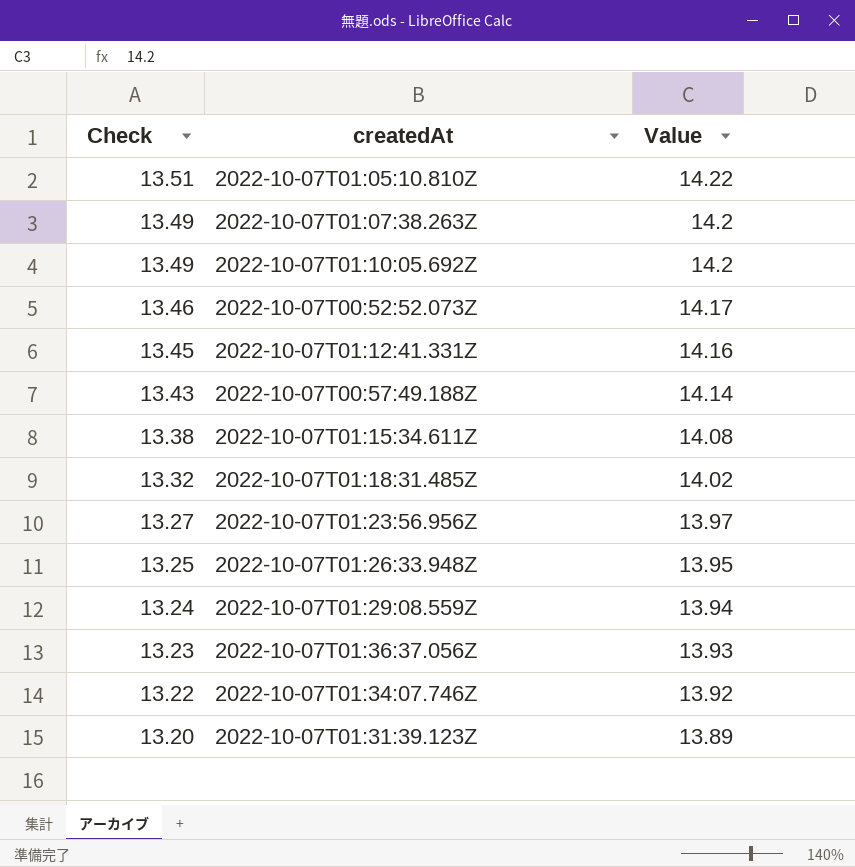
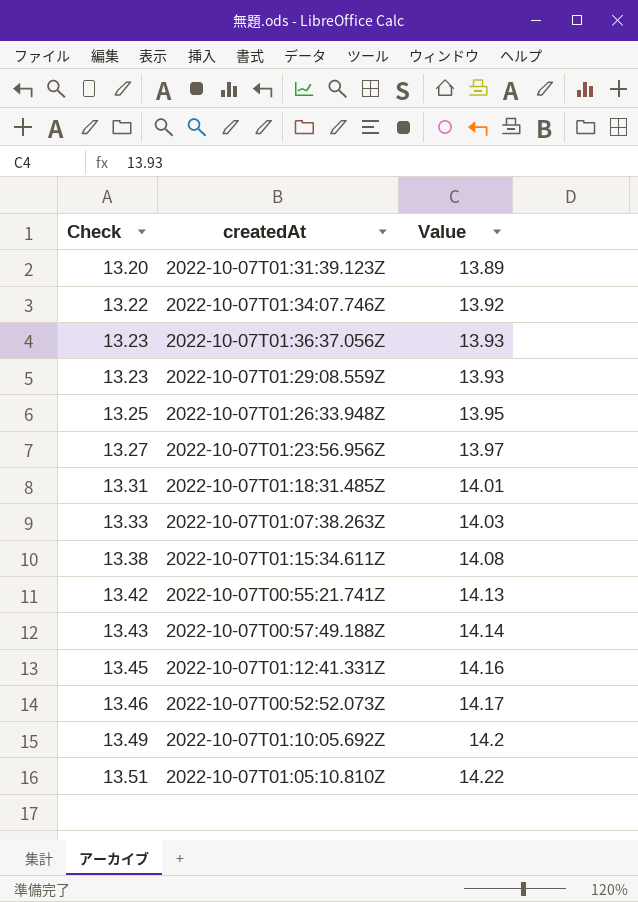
row order: Check descending -> Check ascending
2022-10-07T01:29:08.559Z | Check: 13.24 -> 13.23
2022-10-07T01:29:08.559Z | Value: 13.94 -> 13.93
2022-10-07T01:18:31.485Z | Check: 13.32 -> 13.31
2022-10-07T01:18:31.485Z | Value: 14.02 -> 14.01
2022-10-07T01:07:38.263Z | Check: 13.49 -> 13.33
2022-10-07T01:07:38.263Z | Value: 14.2 -> 14.03
row 2022-10-07T00:55:21.741Z: none -> 13.42 | 14.13

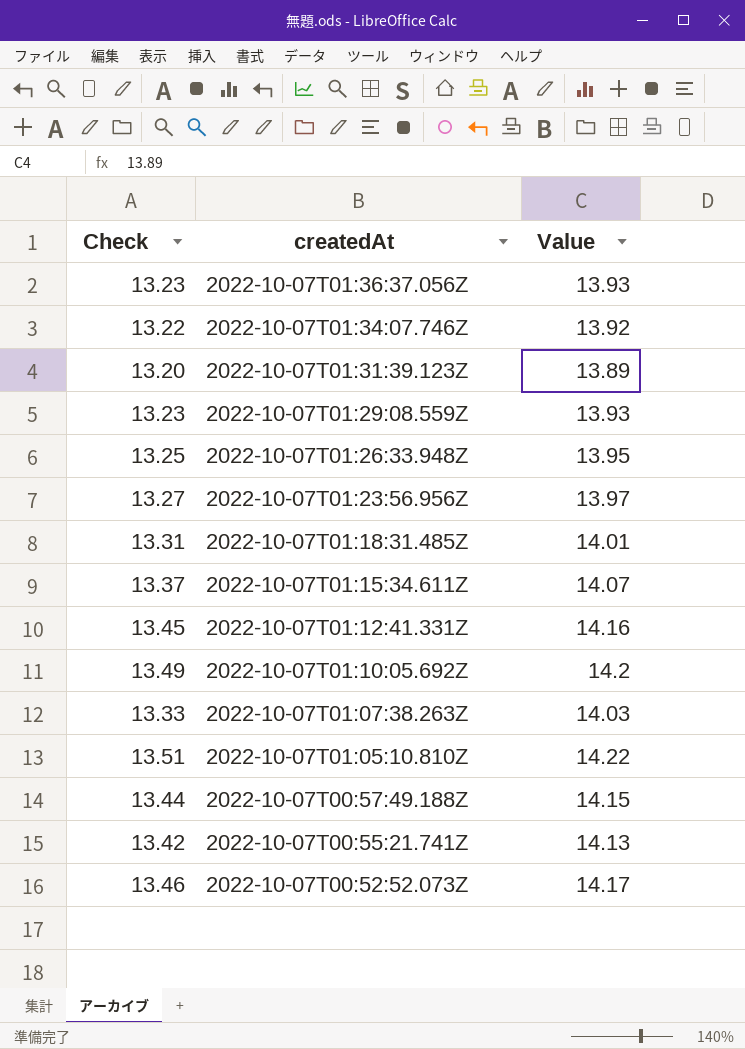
row order: Check ascending -> createdAt descending
2022-10-07T01:15:34.611Z | Check: 13.38 -> 13.37
2022-10-07T01:15:34.611Z | Value: 14.08 -> 14.07
2022-10-07T00:57:49.188Z | Check: 13.43 -> 13.44
2022-10-07T00:57:49.188Z | Value: 14.14 -> 14.15

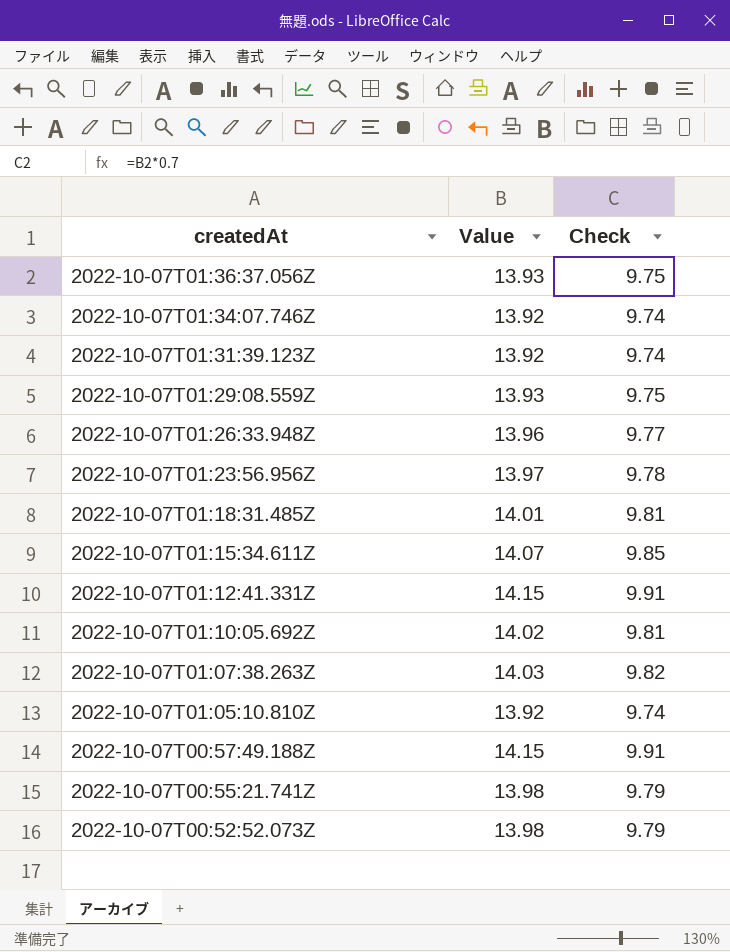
column Check | formula: [Value] * 0.95 -> [Value] * 0.7
column Check | position: 1 -> 3
2022-10-07T01:31:39.123Z | Value: 13.89 -> 13.92
2022-10-07T01:26:33.948Z | Value: 13.95 -> 13.96
2022-10-07T01:12:41.331Z | Value: 14.16 -> 14.15
2022-10-07T01:10:05.692Z | Value: 14.2 -> 14.02
2022-10-07T01:05:10.810Z | Value: 14.22 -> 13.92
2022-10-07T00:55:21.741Z | Value: 14.13 -> 13.98
2022-10-07T00:52:52.073Z | Value: 14.17 -> 13.98

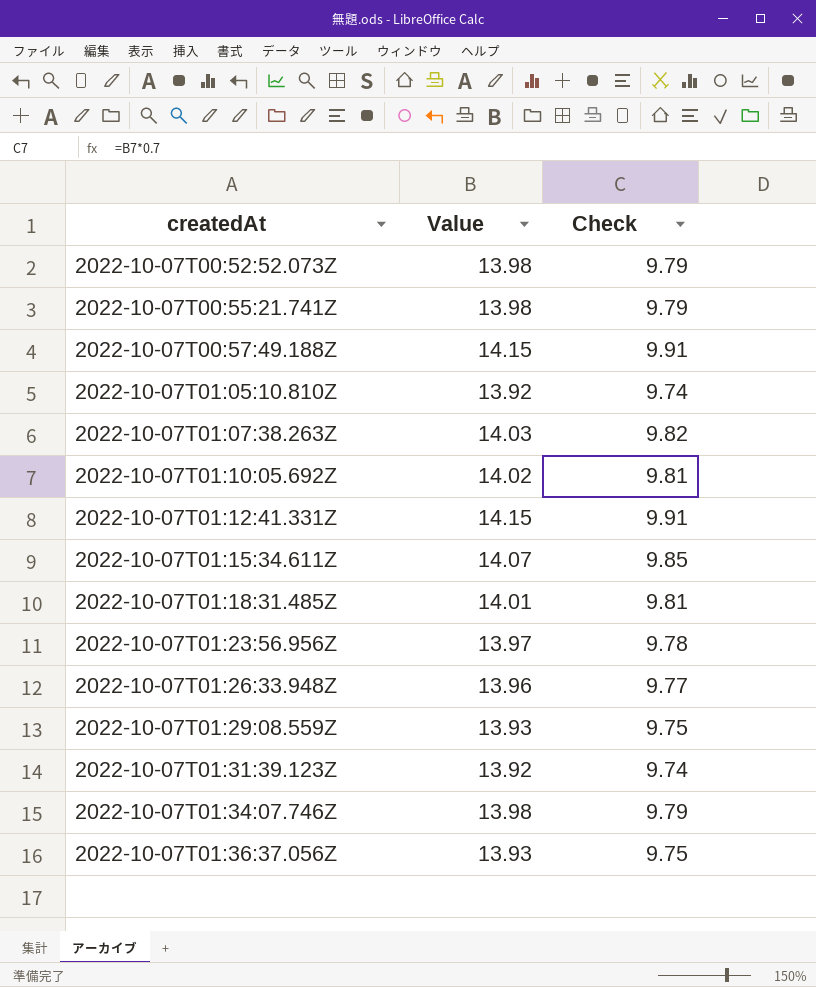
row order: createdAt descending -> createdAt ascending
2022-10-07T01:34:07.746Z | Value: 13.92 -> 13.98
2022-10-07T01:34:07.746Z | Check: 9.74 -> 9.79

